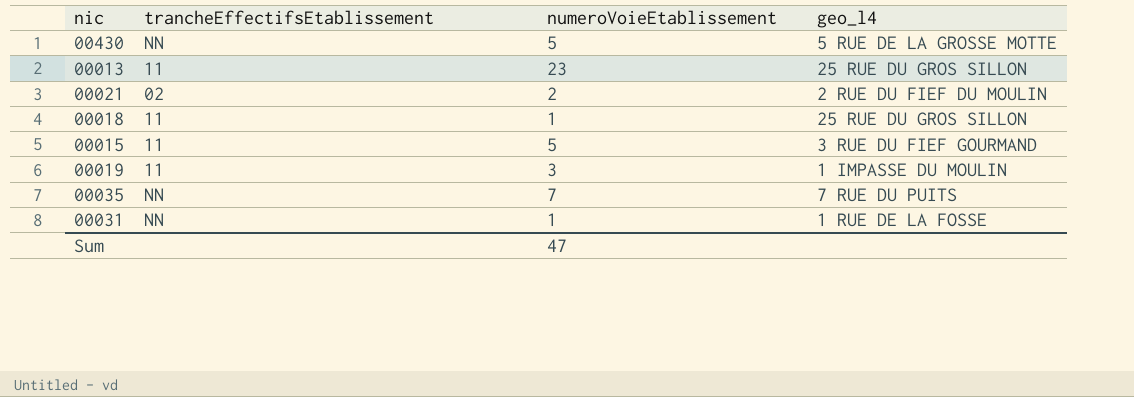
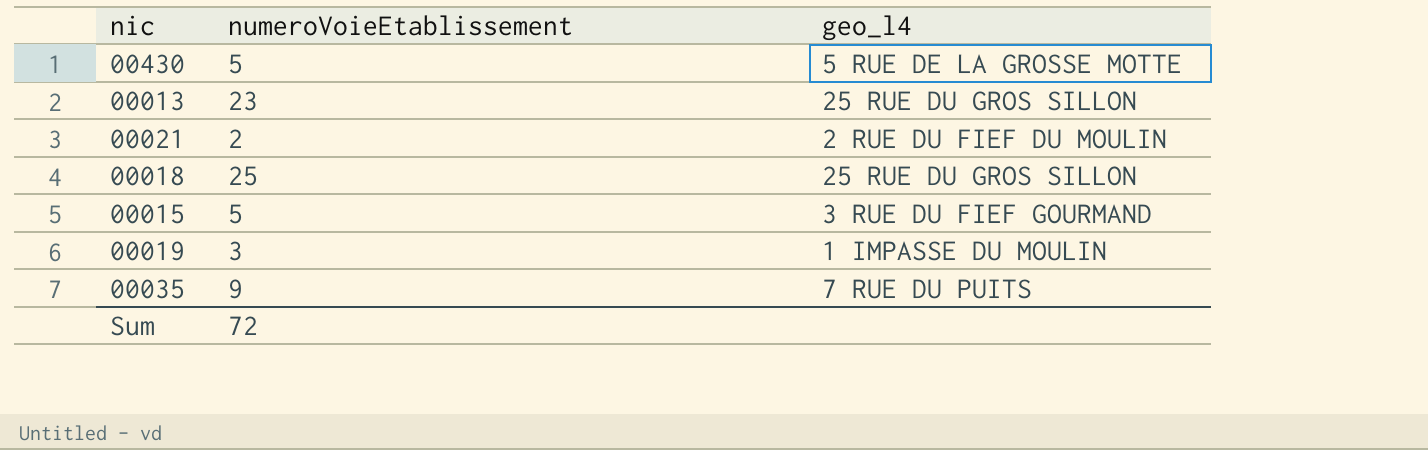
column trancheEffectifsEtablissement | position: 2 -> none
row 00031: NN | 1 | 1 RUE DE LA FOSSE -> none
00018 | numeroVoieEtablissement: 1 -> 25
00035 | numeroVoieEtablissement: 7 -> 9
Sum | numeroVoieEtablissement: 47 -> 72

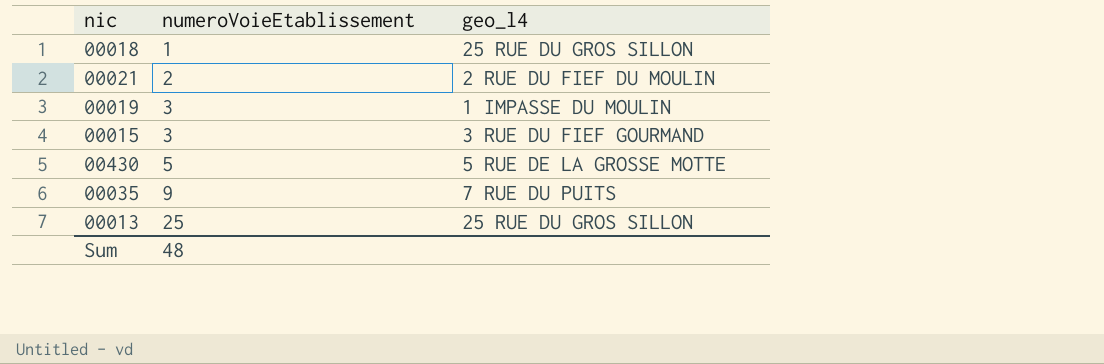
row order: none -> numeroVoieEtablissement ascending
00018 | numeroVoieEtablissement: 25 -> 1
00015 | numeroVoieEtablissement: 5 -> 3
00013 | numeroVoieEtablissement: 23 -> 25
Sum | numeroVoieEtablissement: 72 -> 48

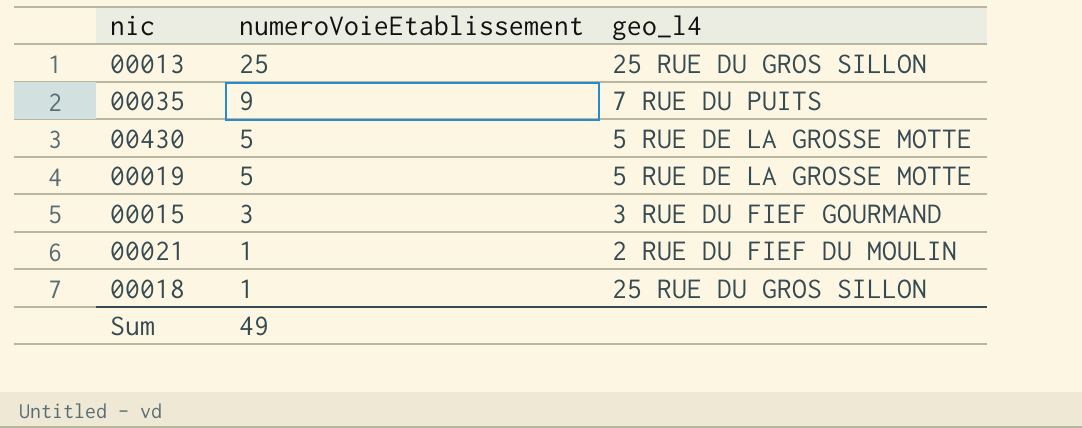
row order: numeroVoieEtablissement ascending -> numeroVoieEtablissement descending
00019 | numeroVoieEtablissement: 3 -> 5
00019 | geo_l4: 1 IMPASSE DU MOULIN -> 5 RUE DE LA GROSSE MOTTE
00021 | numeroVoieEtablissement: 2 -> 1
Sum | numeroVoieEtablissement: 48 -> 49

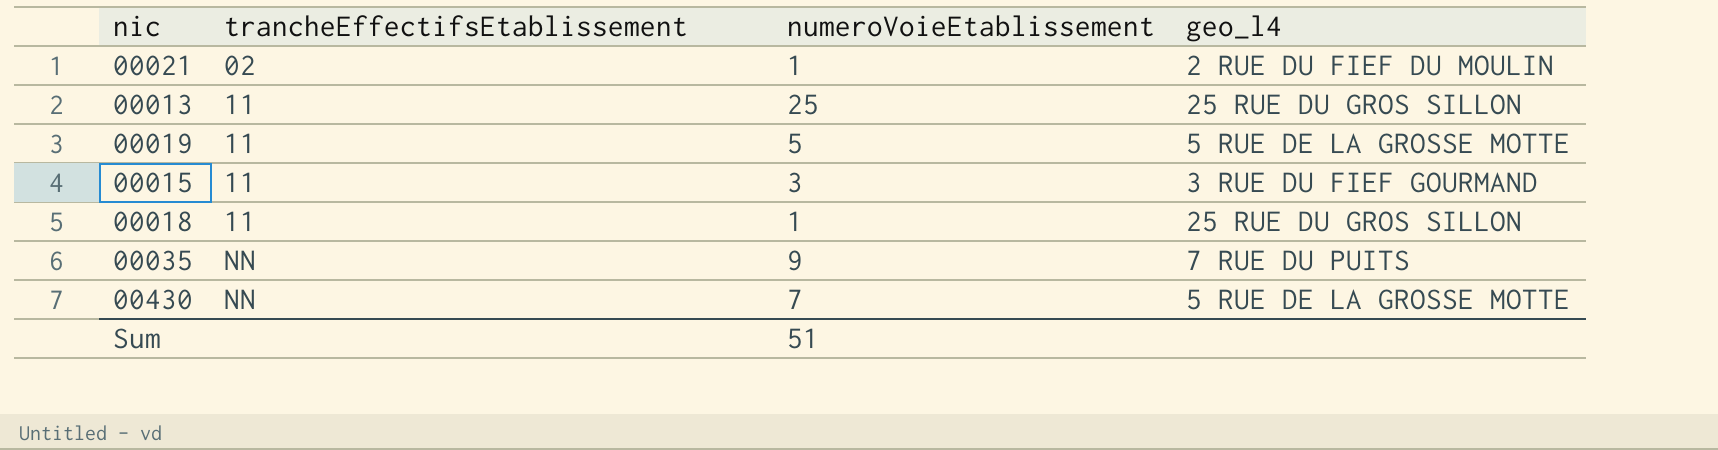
row order: numeroVoieEtablissement descending -> trancheEffectifsEtablissement ascending
column trancheEffectifsEtablissement | position: none -> 2
00430 | numeroVoieEtablissement: 5 -> 7
Sum | numeroVoieEtablissement: 49 -> 51

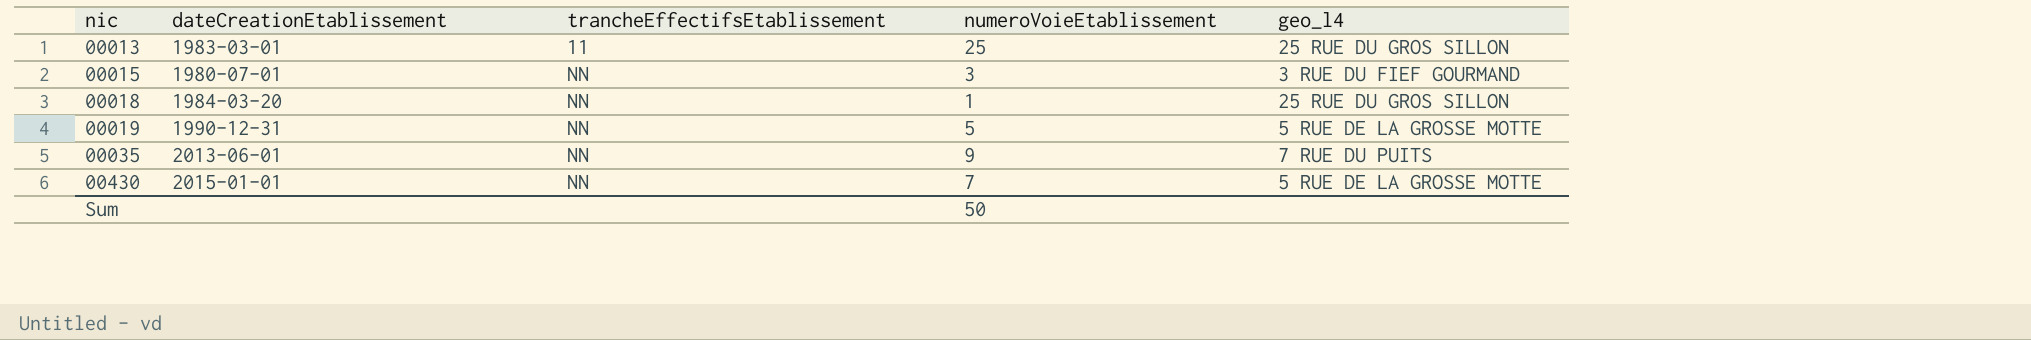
row order: trancheEffectifsEtablissement ascending -> nic ascending
column dateCreationEtablissement | position: none -> 2
row 00021: 02 | 1 | 2 RUE DU FIEF DU MOULIN -> none
00015 | trancheEffectifsEtablissement: 11 -> NN
00018 | trancheEffectifsEtablissement: 11 -> NN
00019 | trancheEffectifsEtablissement: 11 -> NN
Sum | numeroVoieEtablissement: 51 -> 50

